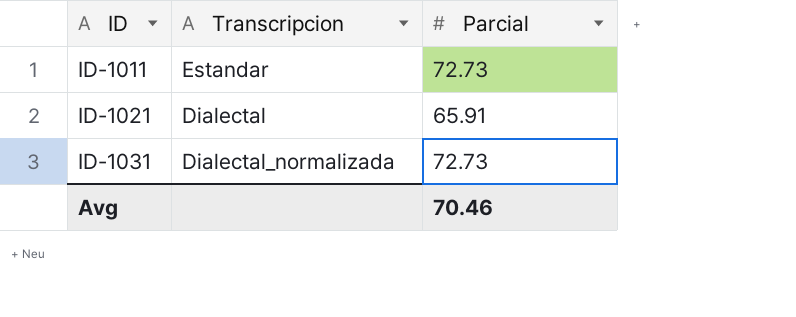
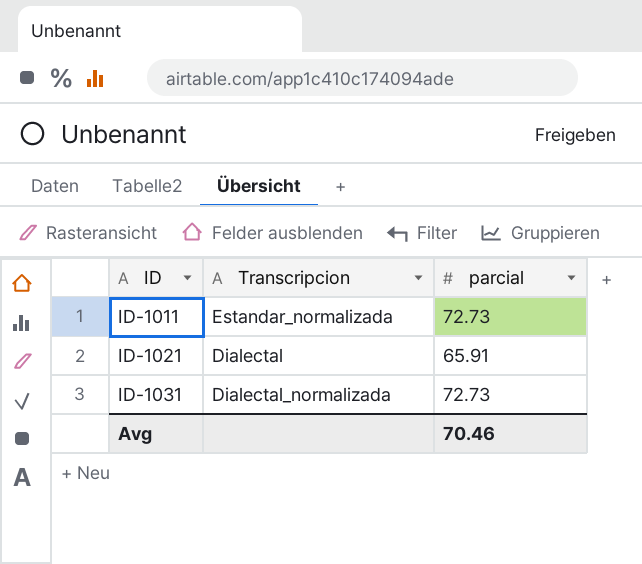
column name: Parcial -> parcial
ID-1011 | Transcripcion: Estandar -> Estandar_normalizada

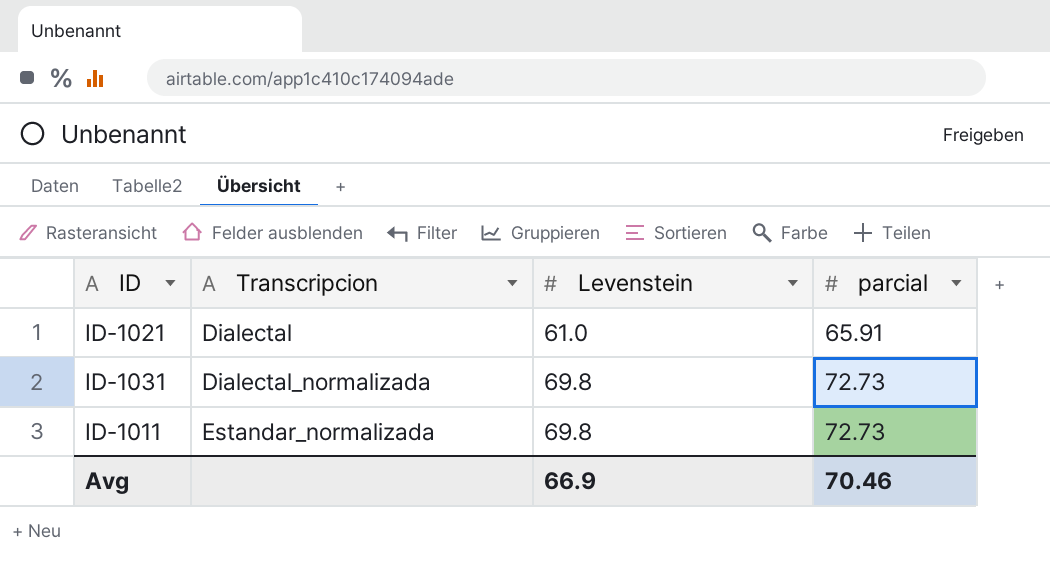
row order: ID ascending -> Transcripcion ascending
column Levenstein | position: none -> 3

